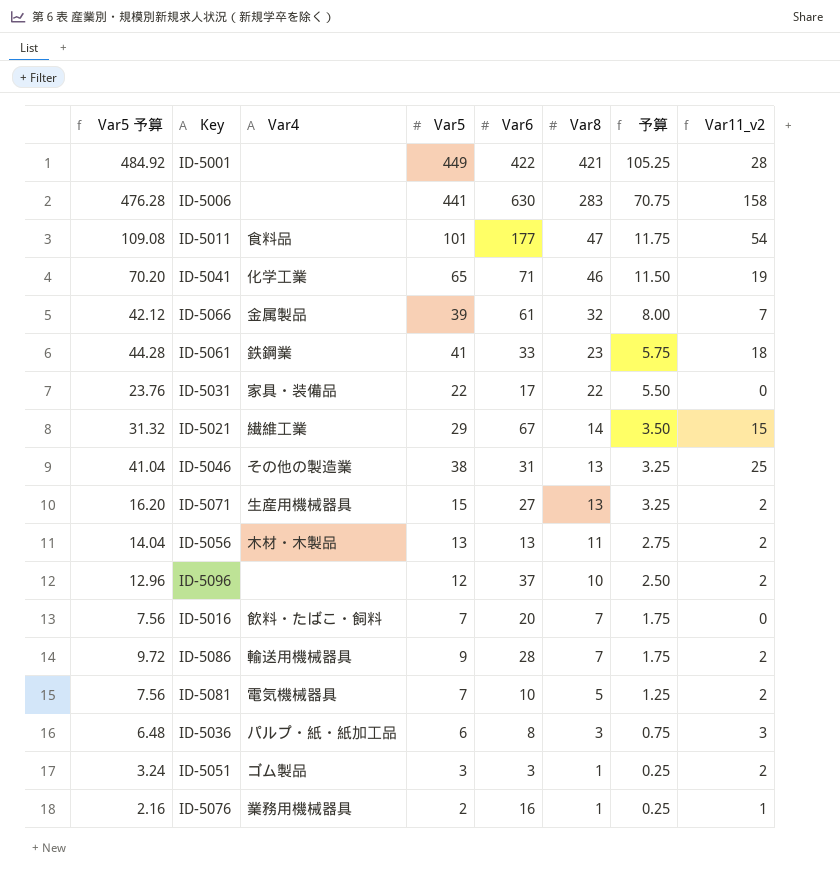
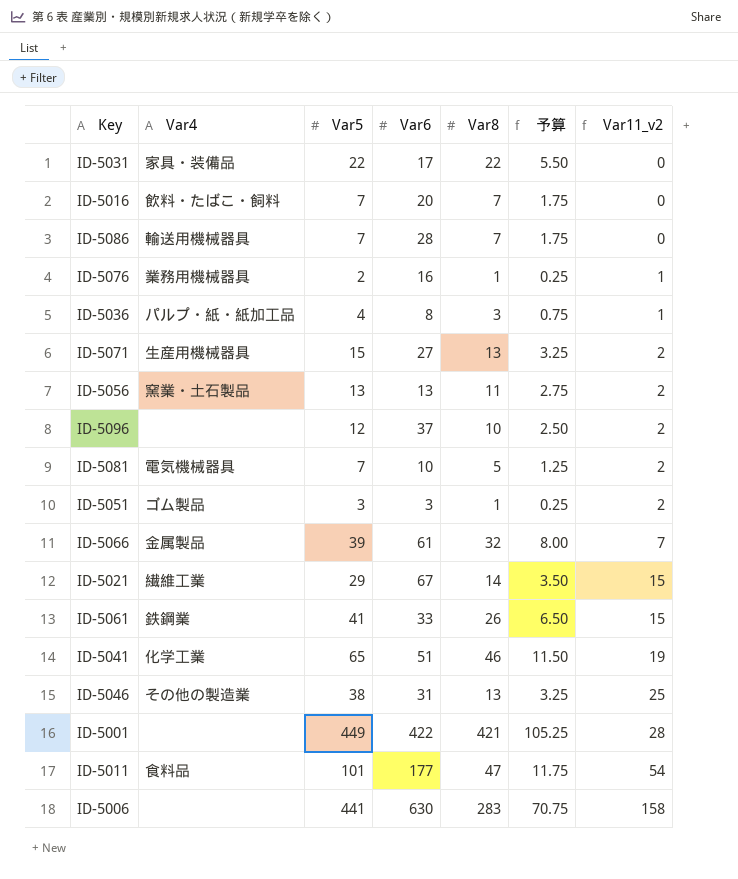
row order: Var8 descending -> Var11_v2 ascending
column Var5 予算 | formula: [Var5] * 1.08 -> none
ID-5086 | Var5: 9 -> 7
ID-5086 | Var11_v2: 2 -> 0
ID-5036 | Var5: 6 -> 4
ID-5036 | Var11_v2: 3 -> 1
ID-5056 | Var4: 木材・木製品 -> 窯業・土石製品
ID-5061 | Var8: 23 -> 26
ID-5061 | 予算: 5.75 -> 6.50
ID-5061 | Var11_v2: 18 -> 15
ID-5041 | Var6: 71 -> 51

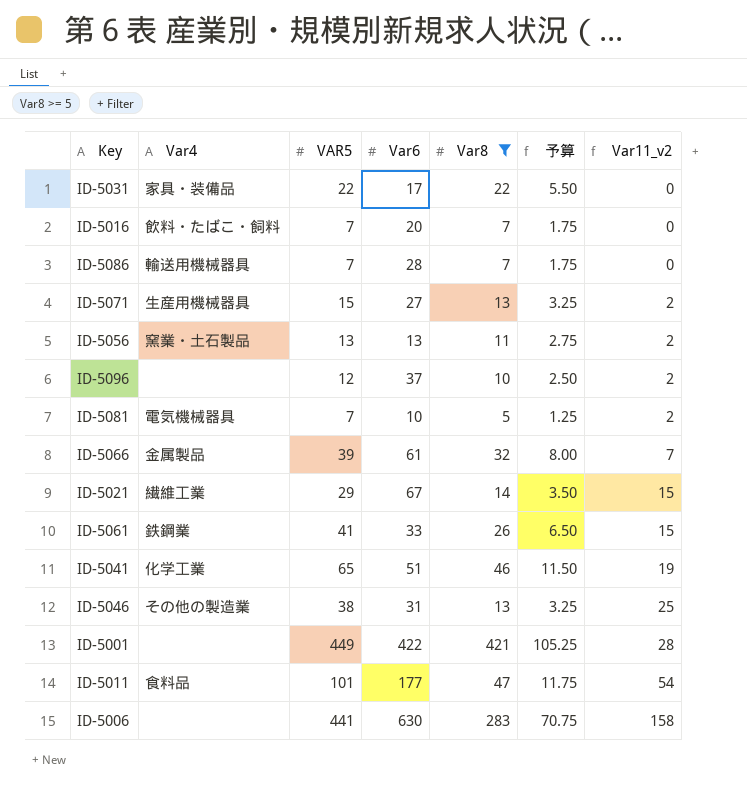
filter: none -> Var8 >= 5
column name: Var5 -> VAR5

